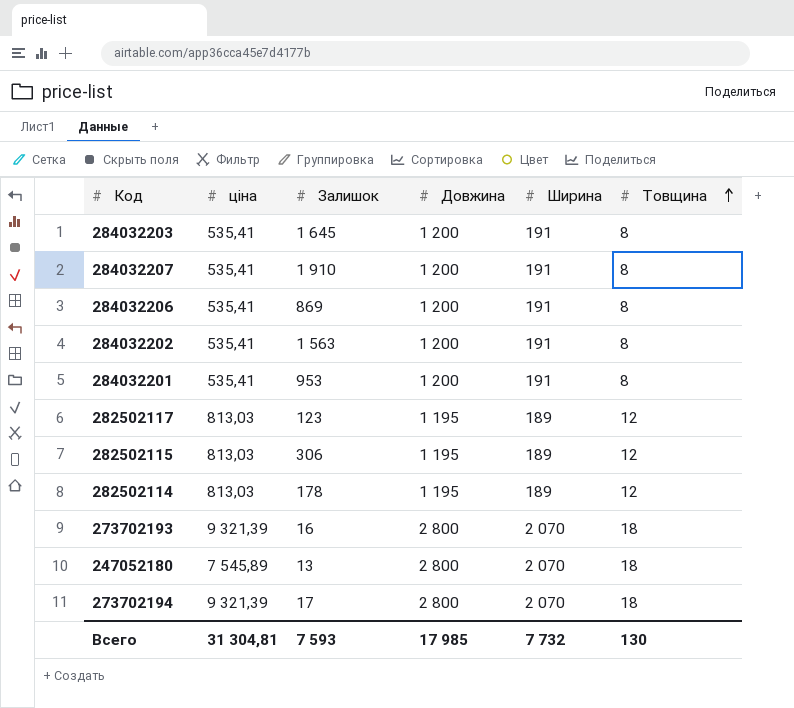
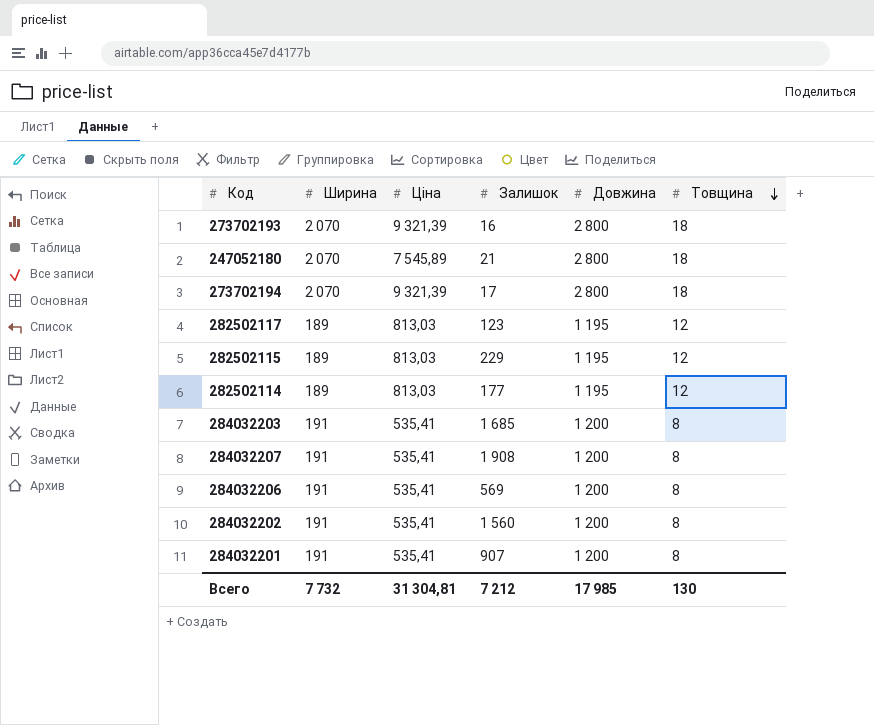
row order: Товщина ascending -> Товщина descending
column Ширина | position: 5 -> 2
column name: ціна -> Ціна
247052180 | Залишок: 13 -> 21
282502115 | Залишок: 306 -> 229
282502114 | Залишок: 178 -> 177
284032203 | Залишок: 1 645 -> 1 685
284032207 | Залишок: 1 910 -> 1 908
284032206 | Залишок: 869 -> 569
284032202 | Залишок: 1 563 -> 1 560
284032201 | Залишок: 953 -> 907
Всего | Залишок: 7 593 -> 7 212

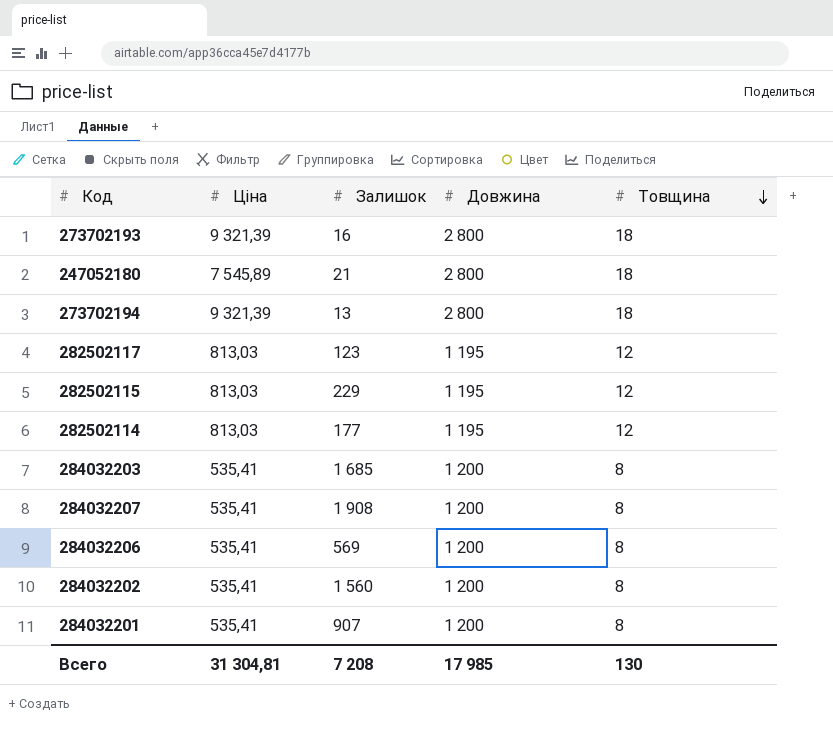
column Ширина | position: 2 -> none
273702194 | Залишок: 17 -> 13
Всего | Залишок: 7 212 -> 7 208

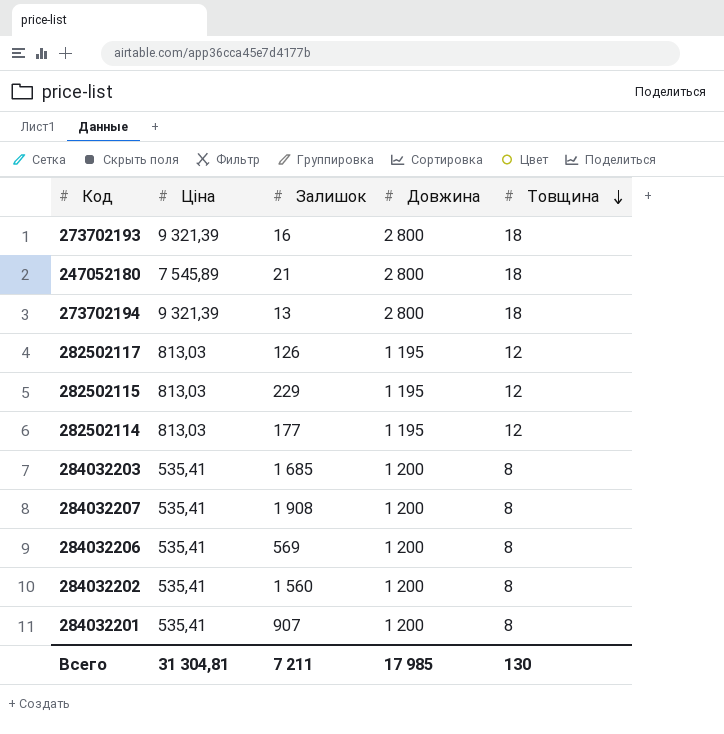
282502117 | Залишок: 123 -> 126
Всего | Залишок: 7 208 -> 7 211

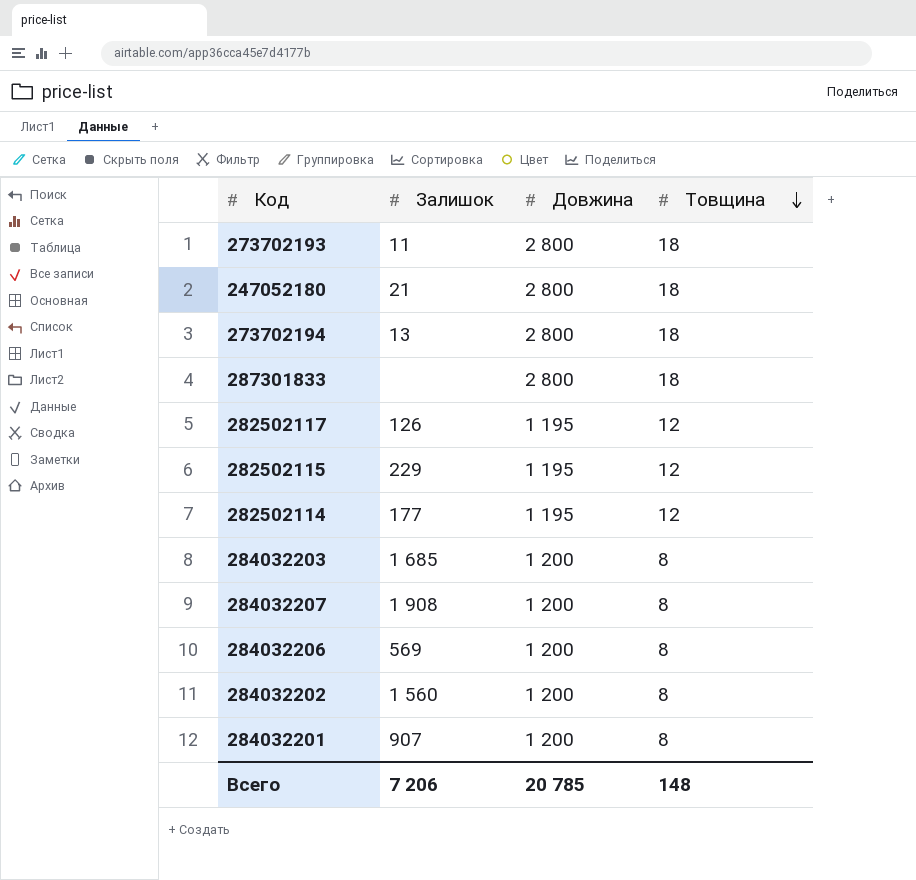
column Ціна | position: 2 -> none
273702193 | Залишок: 16 -> 11
row 287301833: none -> none | 2 800 | 18
Всего | Залишок: 7 211 -> 7 206
Всего | Довжина: 17 985 -> 20 785
Всего | Товщина: 130 -> 148

